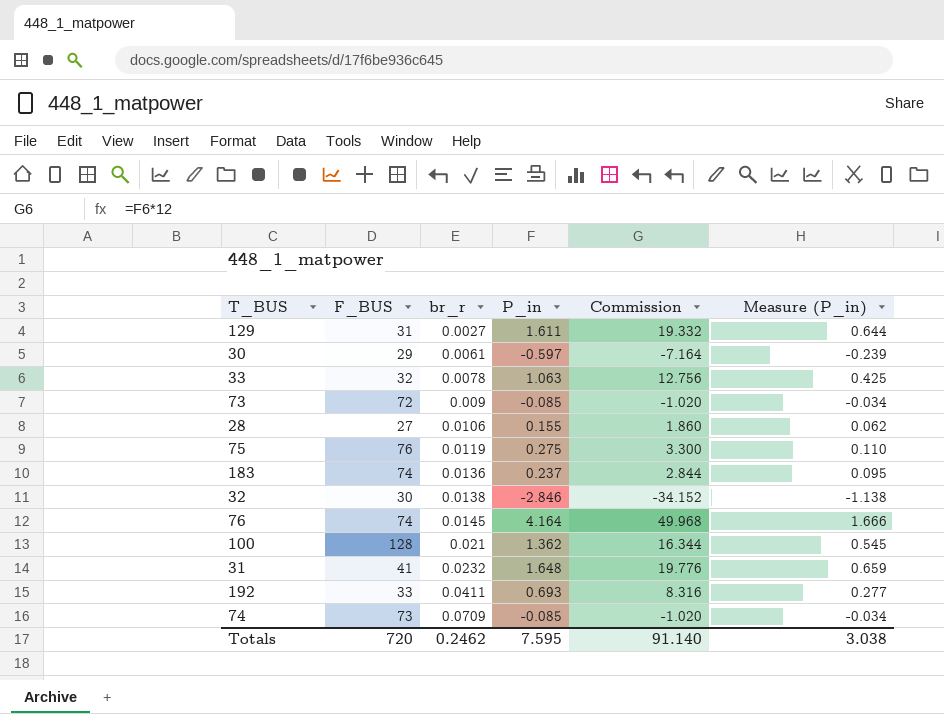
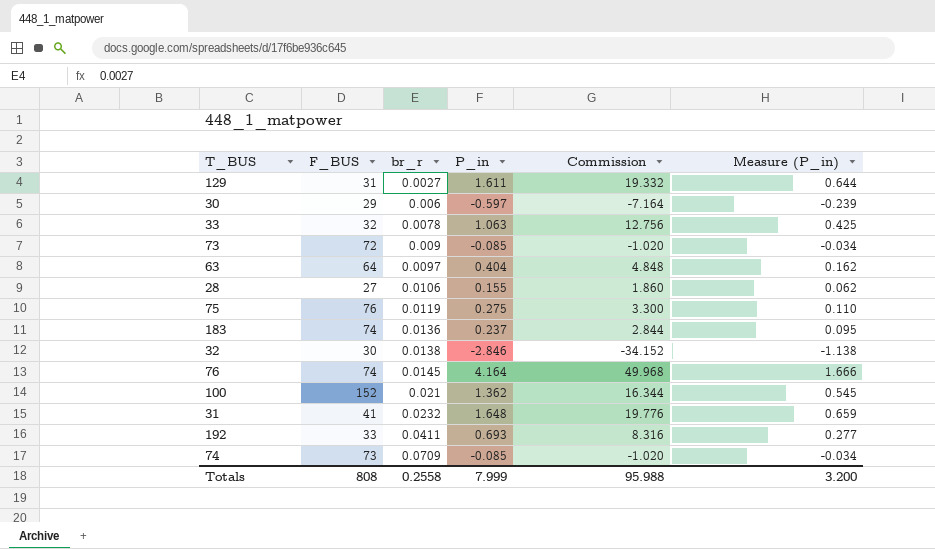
30 | br_r: 0.0061 -> 0.006
row 63: none -> 64 | 0.0097 | 0.404 | 4.848 | 0.162
100 | F_BUS: 128 -> 152
Totals | F_BUS: 720 -> 808
Totals | br_r: 0.2462 -> 0.2558
Totals | P_in: 7.595 -> 7.999
Totals | Commission: 91.140 -> 95.988
Totals | Measure (P_in): 3.038 -> 3.200

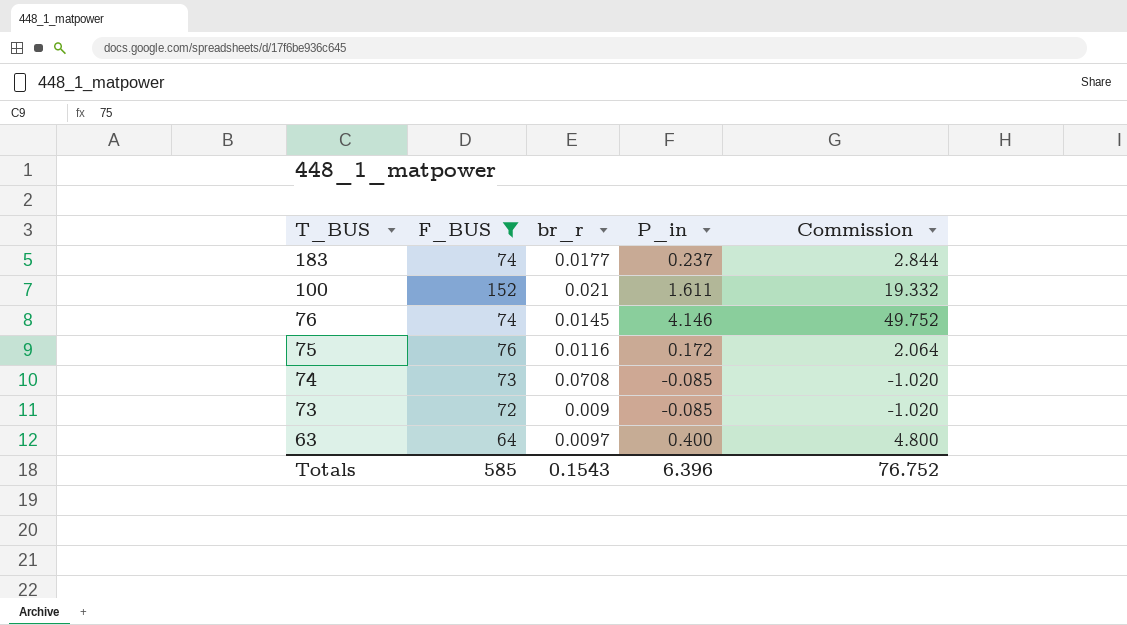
filter: none -> F_BUS >= 64
row order: br_r ascending -> T_BUS descending
column Measure (P_in) | formula: [P_in] * 0.4 -> none
183 | br_r: 0.0136 -> 0.0177
100 | P_in: 1.362 -> 1.611
100 | Commission: 16.344 -> 19.332
76 | P_in: 4.164 -> 4.146
76 | Commission: 49.968 -> 49.752
75 | br_r: 0.0119 -> 0.0116
75 | P_in: 0.275 -> 0.172
75 | Commission: 3.300 -> 2.064
74 | br_r: 0.0709 -> 0.0708
63 | P_in: 0.404 -> 0.400
63 | Commission: 4.848 -> 4.800
Totals | F_BUS: 808 -> 585
Totals | br_r: 0.2558 -> 0.1543
Totals | P_in: 7.999 -> 6.396
Totals | Commission: 95.988 -> 76.752

